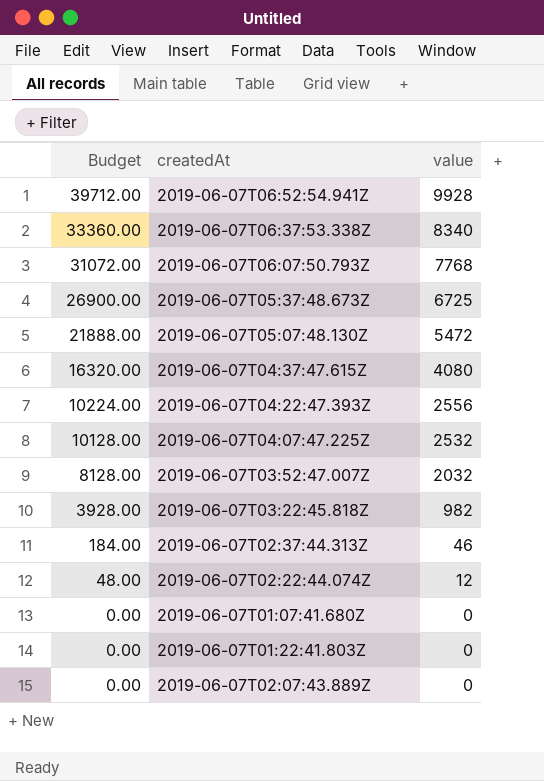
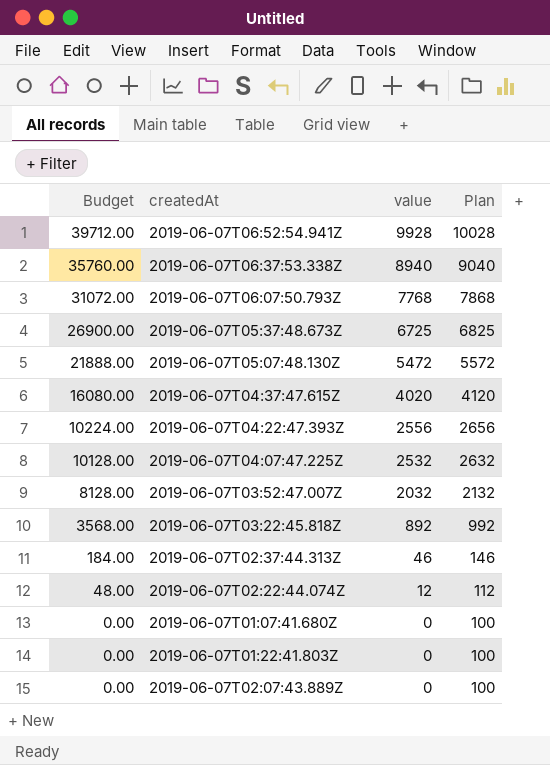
column Plan | formula: none -> [value] + 100
2019-06-07T06:37:53.338Z | Budget: 33360.00 -> 35760.00
2019-06-07T06:37:53.338Z | value: 8340 -> 8940
2019-06-07T04:37:47.615Z | Budget: 16320.00 -> 16080.00
2019-06-07T04:37:47.615Z | value: 4080 -> 4020
2019-06-07T03:22:45.818Z | Budget: 3928.00 -> 3568.00
2019-06-07T03:22:45.818Z | value: 982 -> 892

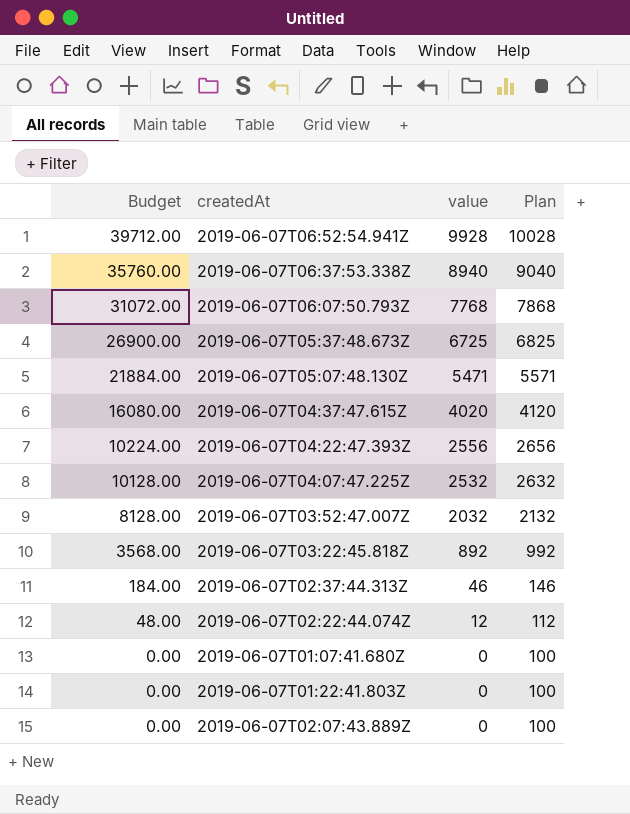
2019-06-07T05:07:48.130Z | Budget: 21888.00 -> 21884.00
2019-06-07T05:07:48.130Z | value: 5472 -> 5471
2019-06-07T05:07:48.130Z | Plan: 5572 -> 5571

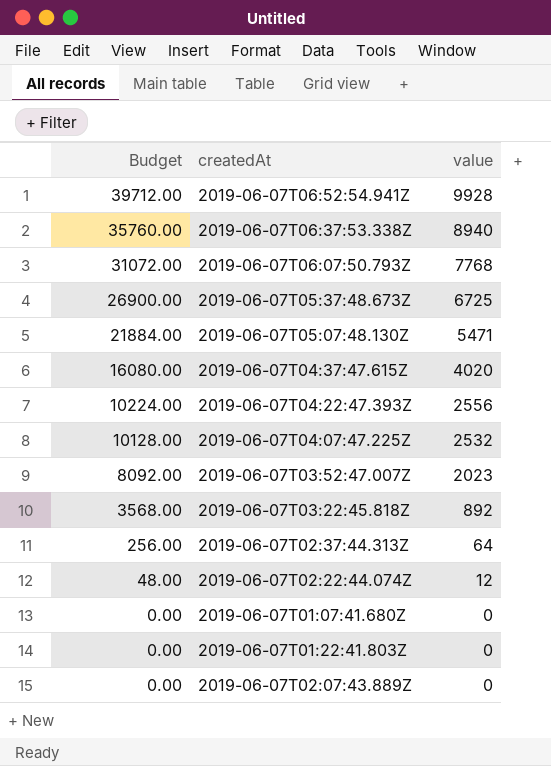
column Plan | formula: [value] + 100 -> none
2019-06-07T03:52:47.007Z | Budget: 8128.00 -> 8092.00
2019-06-07T03:52:47.007Z | value: 2032 -> 2023
2019-06-07T02:37:44.313Z | Budget: 184.00 -> 256.00
2019-06-07T02:37:44.313Z | value: 46 -> 64

